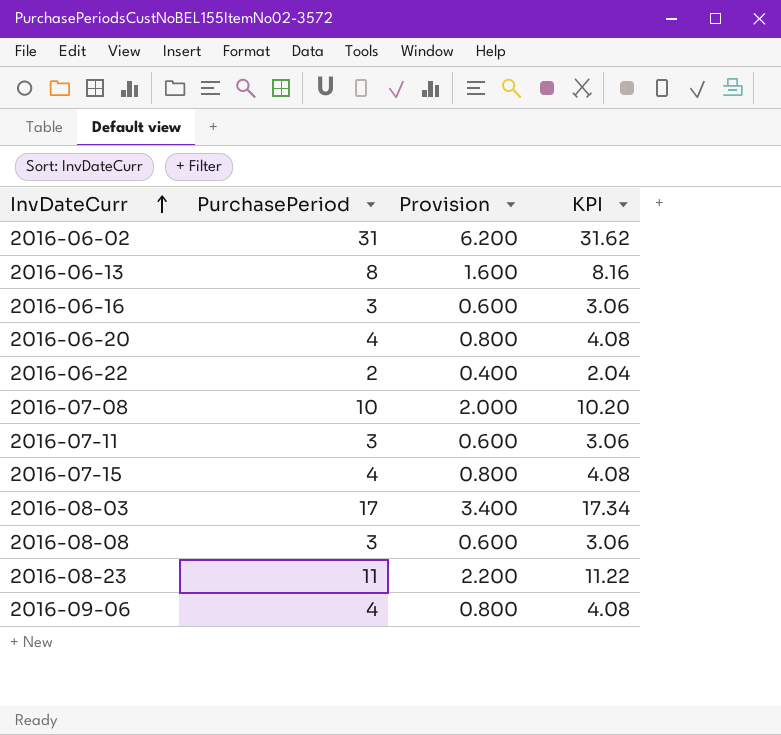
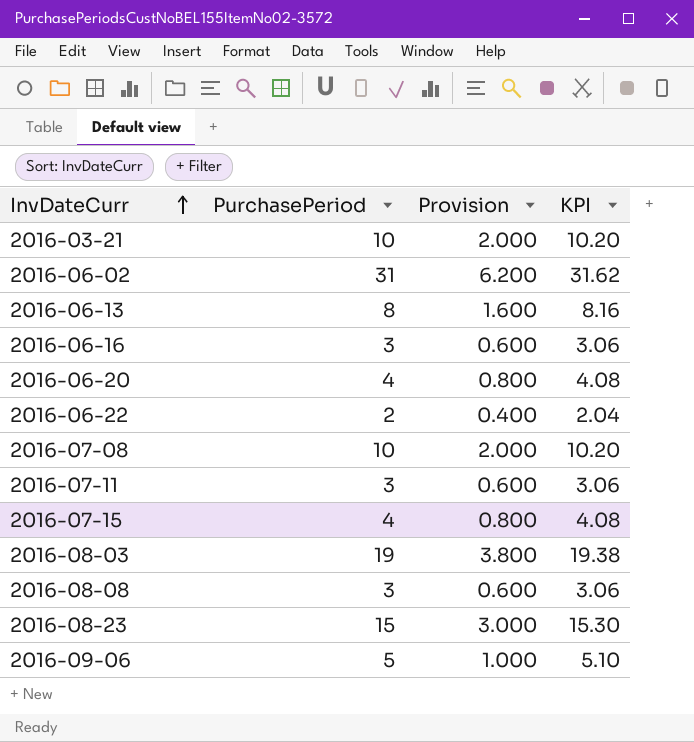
row 2016-03-21: none -> 10 | 2.000 | 10.20
2016-08-03 | PurchasePeriod: 17 -> 19
2016-08-03 | Provision: 3.400 -> 3.800
2016-08-03 | KPI: 17.34 -> 19.38
2016-08-23 | PurchasePeriod: 11 -> 15
2016-08-23 | Provision: 2.200 -> 3.000
2016-08-23 | KPI: 11.22 -> 15.30
2016-09-06 | PurchasePeriod: 4 -> 5
2016-09-06 | Provision: 0.800 -> 1.000
2016-09-06 | KPI: 4.08 -> 5.10

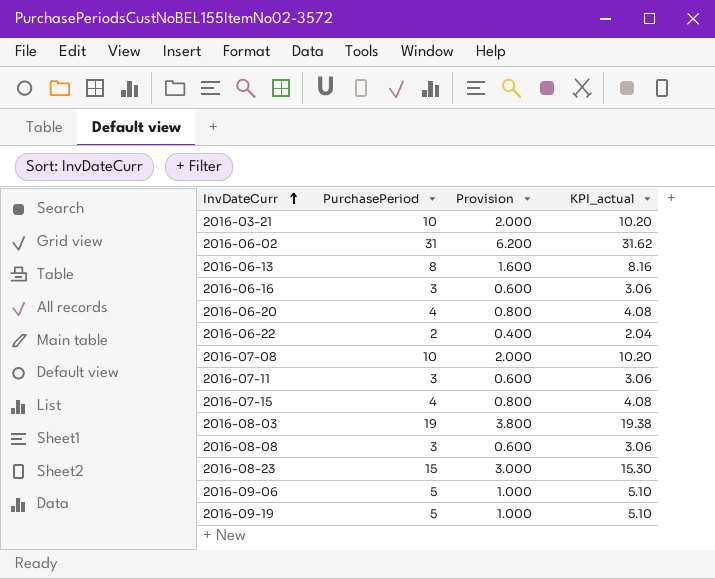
column name: KPI -> KPI_actual
row 2016-09-19: none -> 5 | 1.000 | 5.10

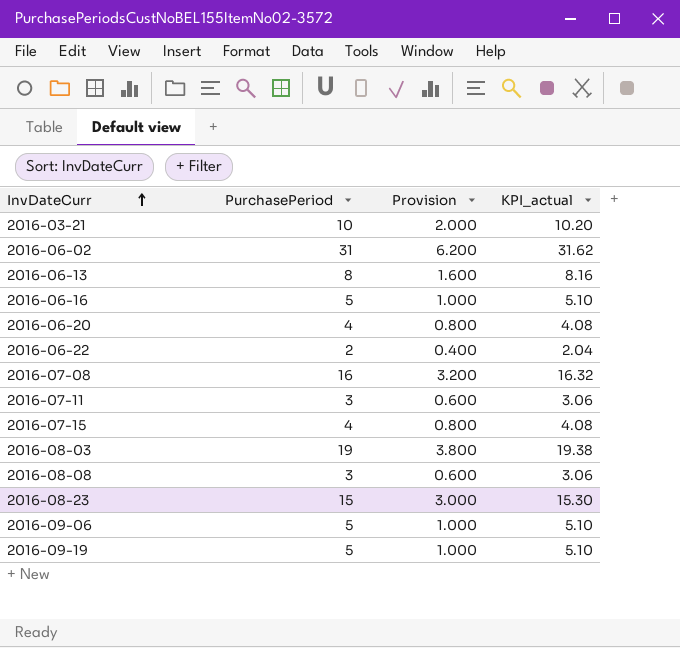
2016-06-16 | PurchasePeriod: 3 -> 5
2016-06-16 | Provision: 0.600 -> 1.000
2016-06-16 | KPI_actual: 3.06 -> 5.10
2016-07-08 | PurchasePeriod: 10 -> 16
2016-07-08 | Provision: 2.000 -> 3.200
2016-07-08 | KPI_actual: 10.20 -> 16.32

